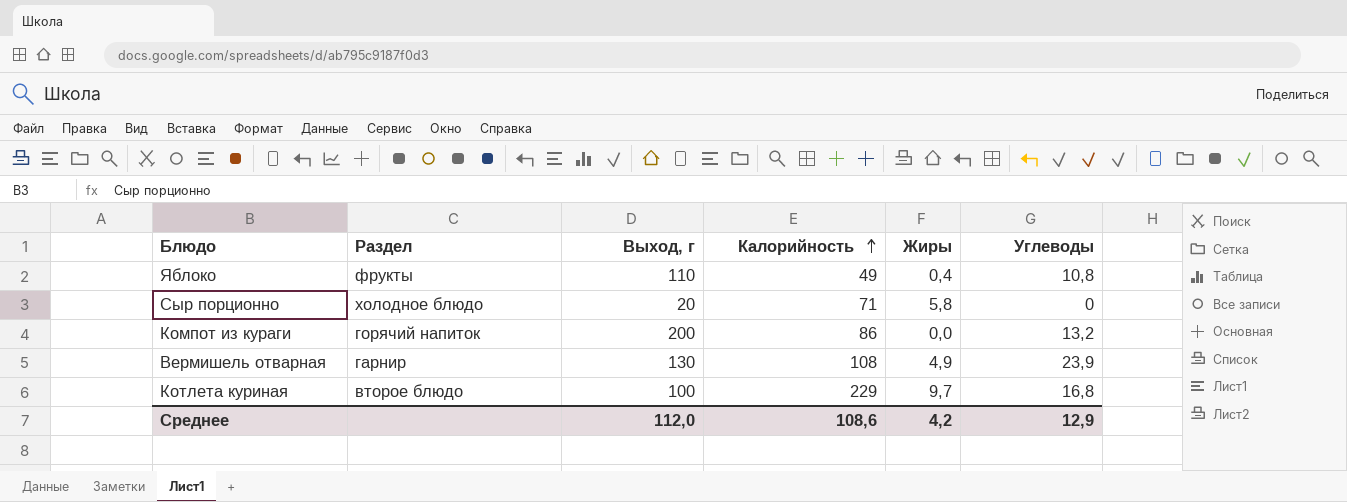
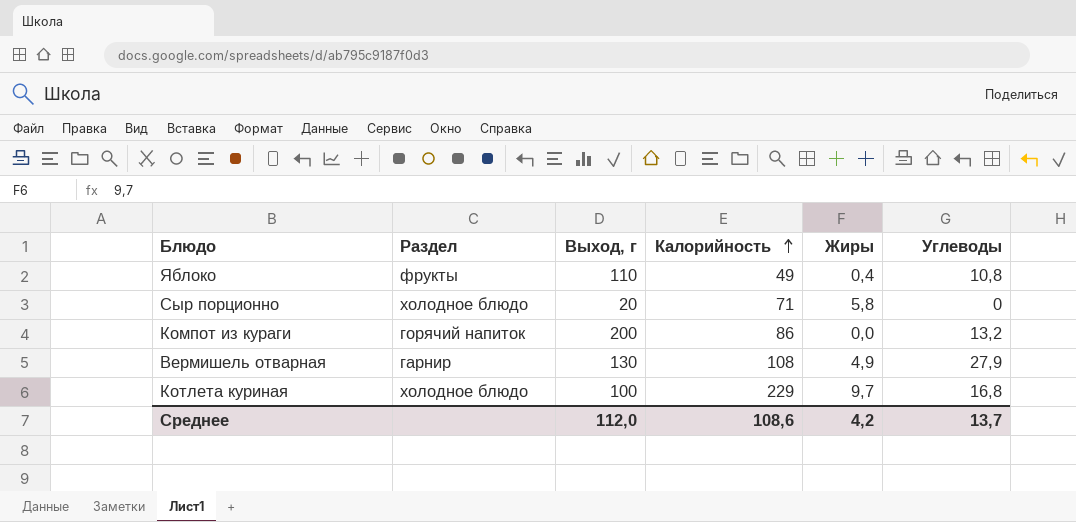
Вермишель отварная | Углеводы: 23,9 -> 27,9
Котлета куриная | Раздел: второе блюдо -> холодное блюдо
Среднее | Углеводы: 12,9 -> 13,7

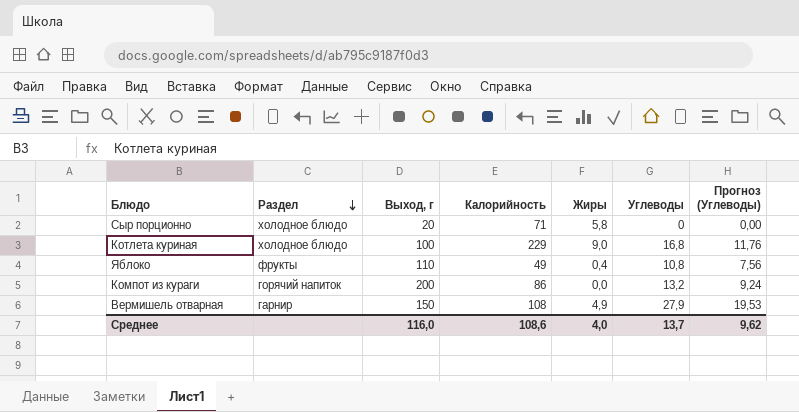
row order: Калорийность ascending -> Раздел descending
column Прогноз (Углеводы) | formula: none -> [Углеводы] * 0,7
Котлета куриная | Жиры: 9,7 -> 9,0
Вермишель отварная | Выход, г: 130 -> 150
Среднее | Выход, г: 112,0 -> 116,0
Среднее | Жиры: 4,2 -> 4,0

